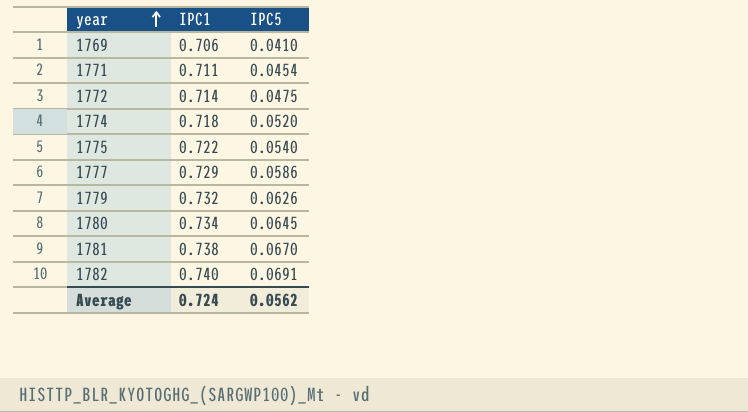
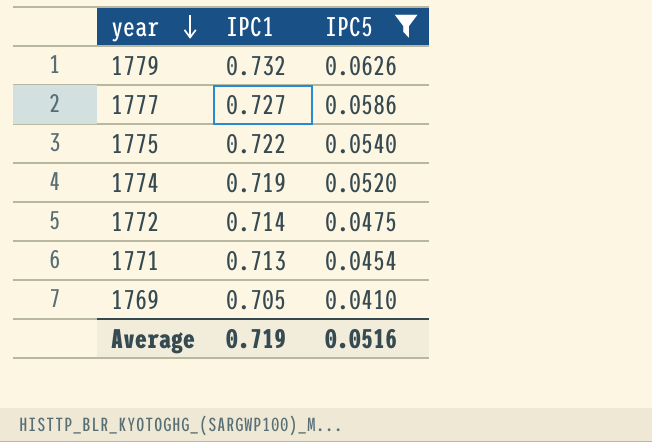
filter: none -> IPC5 <= 0.0626
row order: year ascending -> year descending
1777 | IPC1: 0.729 -> 0.727
1774 | IPC1: 0.718 -> 0.719
1771 | IPC1: 0.711 -> 0.713
1769 | IPC1: 0.706 -> 0.705
Average | IPC1: 0.724 -> 0.719
Average | IPC5: 0.0562 -> 0.0516

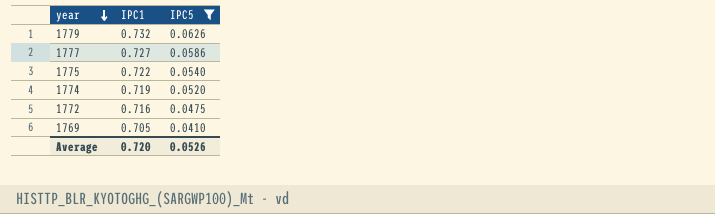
row 1771: 0.713 | 0.0454 -> none
1772 | IPC1: 0.714 -> 0.716
Average | IPC1: 0.719 -> 0.720
Average | IPC5: 0.0516 -> 0.0526

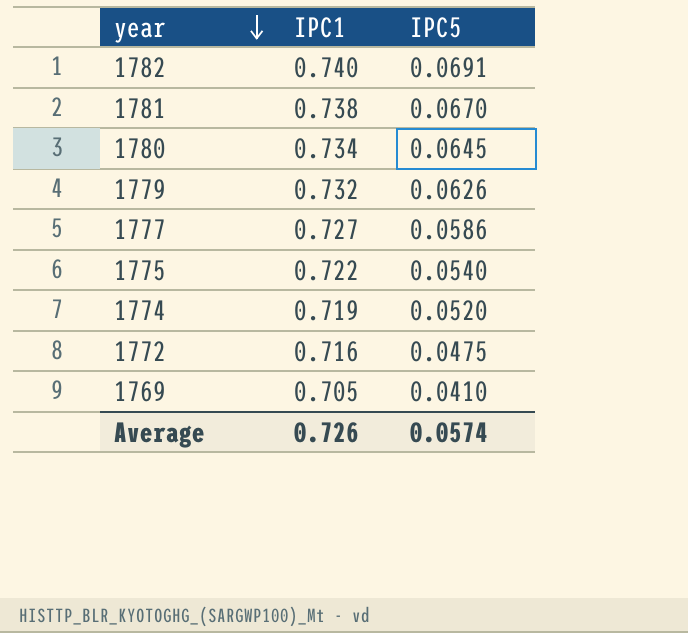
filter: IPC5 <= 0.0626 -> none
Average | IPC1: 0.720 -> 0.726
Average | IPC5: 0.0526 -> 0.0574

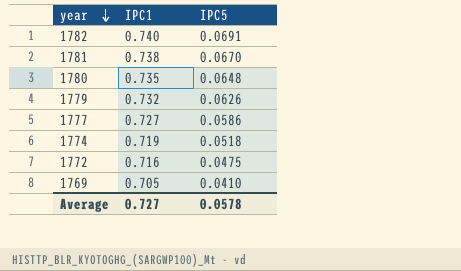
row 1775: 0.722 | 0.0540 -> none
1780 | IPC1: 0.734 -> 0.735
1780 | IPC5: 0.0645 -> 0.0648
1774 | IPC5: 0.0520 -> 0.0518
Average | IPC1: 0.726 -> 0.727
Average | IPC5: 0.0574 -> 0.0578

